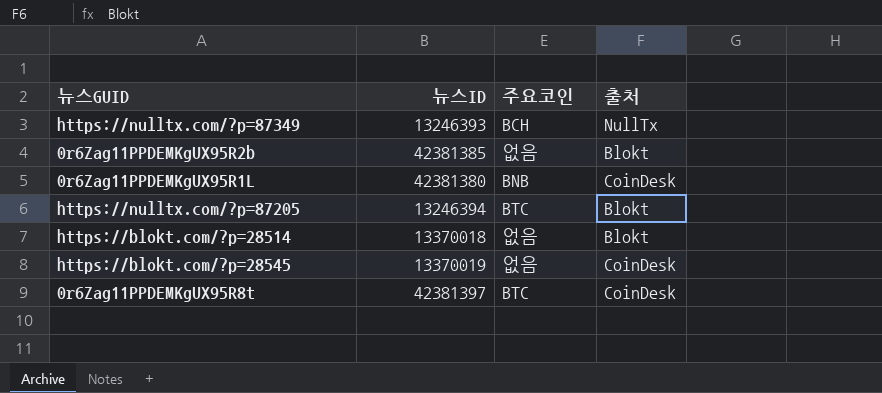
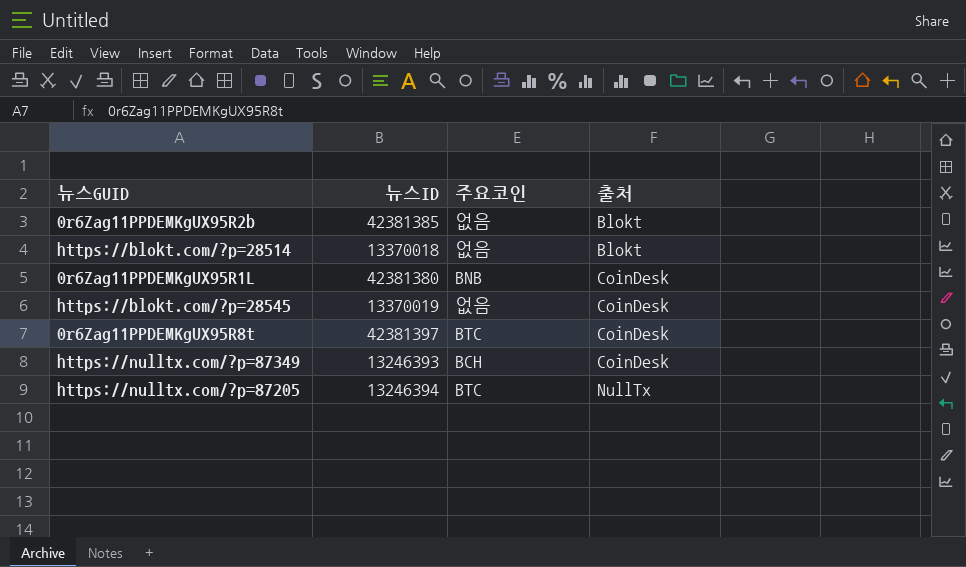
row order: none -> 출처 ascending
https://nulltx.com/?p=87349 | 출처: NullTx -> CoinDesk
https://nulltx.com/?p=87205 | 출처: Blokt -> NullTx

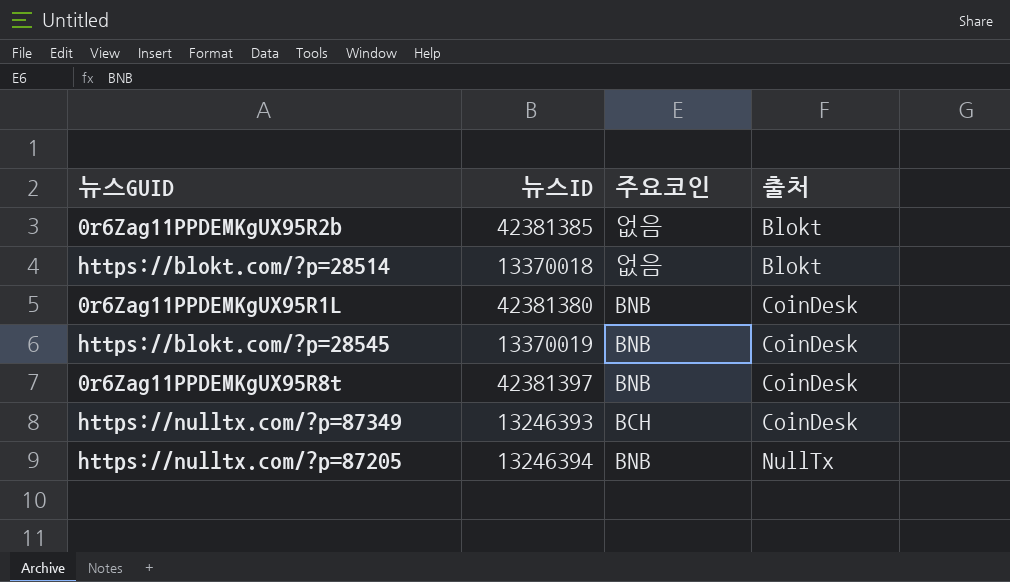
https://blokt.com/?p=28545 | 주요코인: 없음 -> BNB
0r6Zag11PPDEMKgUX95R8t | 주요코인: BTC -> BNB
https://nulltx.com/?p=87205 | 주요코인: BTC -> BNB

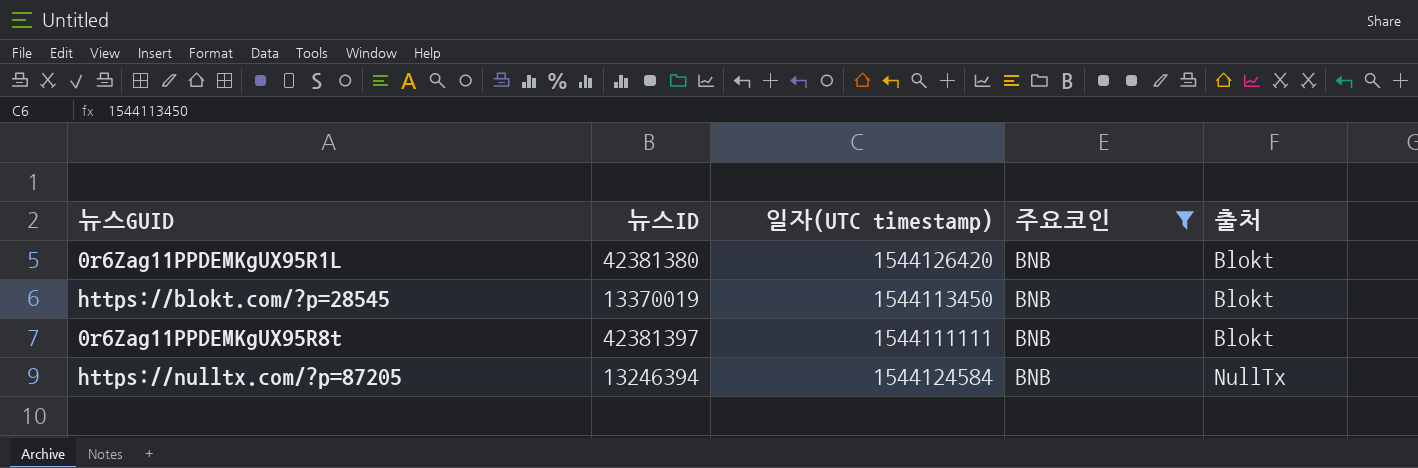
filter: none -> 주요코인 = BNB
column 일자(UTC timestamp) | position: none -> 3
0r6Zag11PPDEMKgUX95R1L | 출처: CoinDesk -> Blokt
https://blokt.com/?p=28545 | 출처: CoinDesk -> Blokt
0r6Zag11PPDEMKgUX95R8t | 출처: CoinDesk -> Blokt

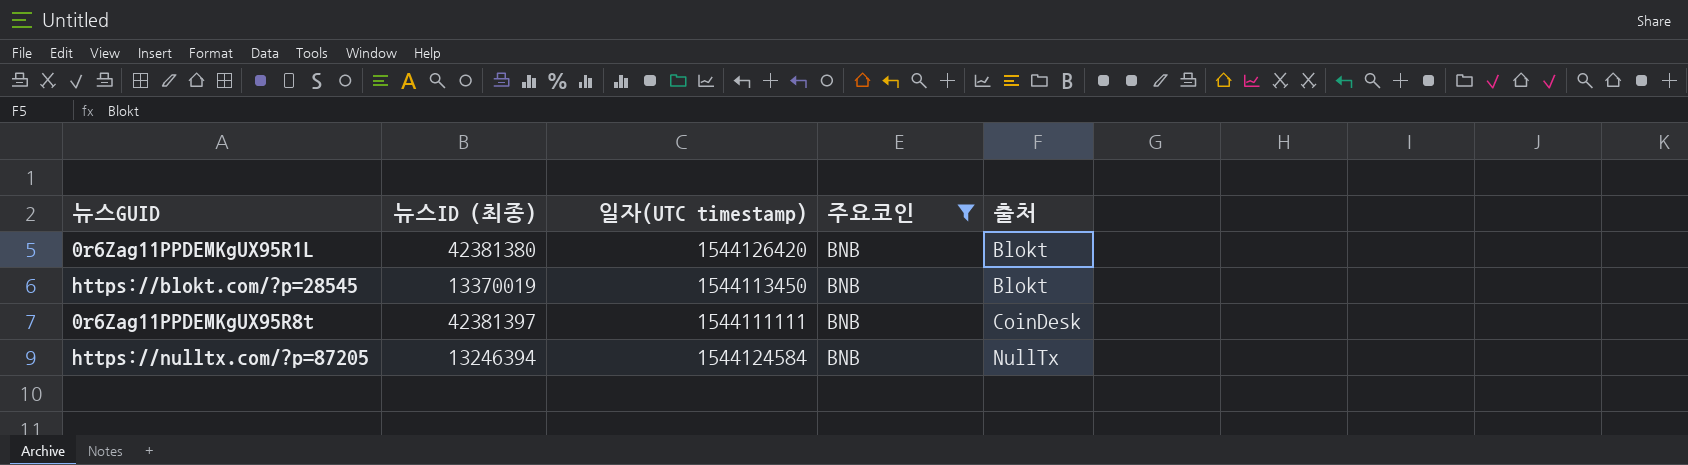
column name: 뉴스ID -> 뉴스ID (최종)
0r6Zag11PPDEMKgUX95R8t | 출처: Blokt -> CoinDesk

